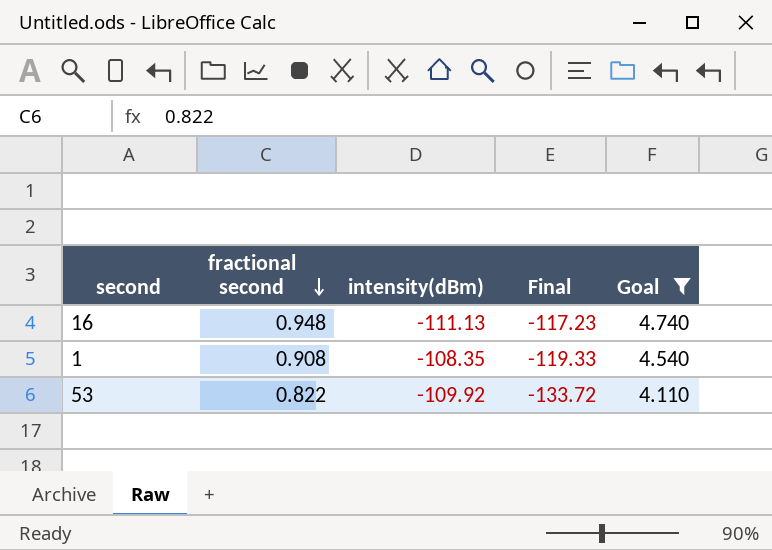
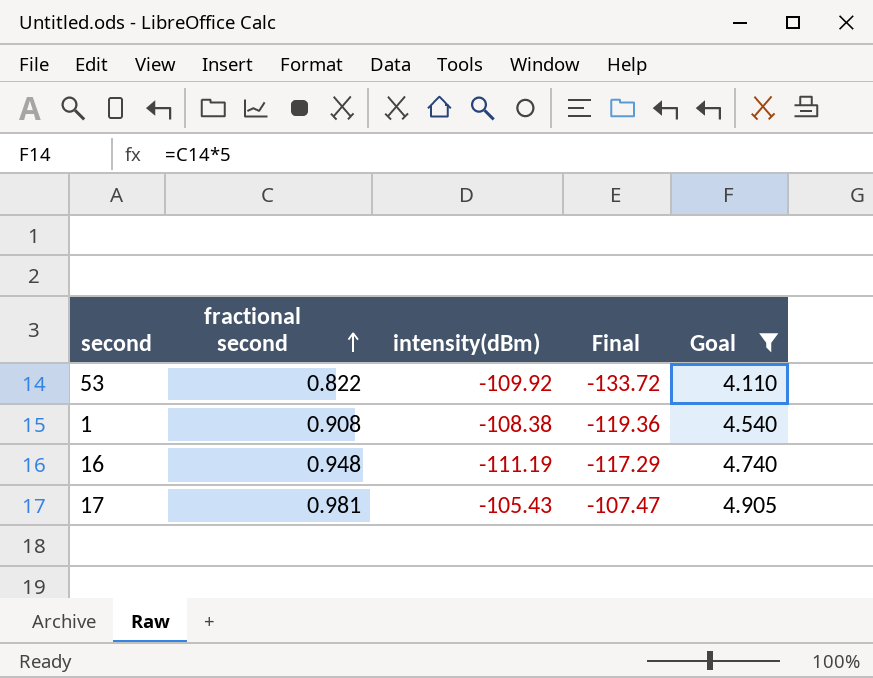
row order: fractional second descending -> fractional second ascending
1 | intensity(dBm): -108.35 -> -108.38
1 | Final: -119.33 -> -119.36
16 | intensity(dBm): -111.13 -> -111.19
16 | Final: -117.23 -> -117.29
row 17: none -> 0.981 | -105.43 | -107.47 | 4.905

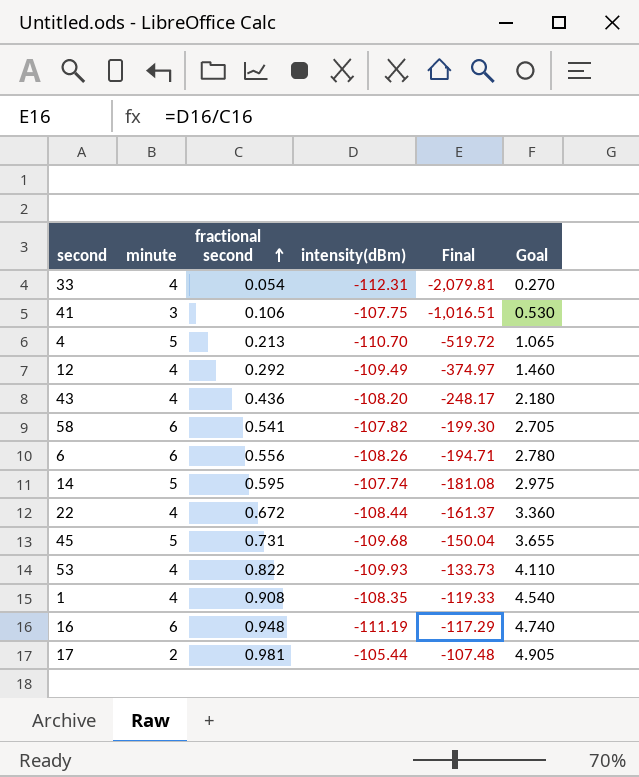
filter: Goal >= 4.110 -> none
column minute | position: none -> 2
53 | intensity(dBm): -109.92 -> -109.93
53 | Final: -133.72 -> -133.73
1 | intensity(dBm): -108.38 -> -108.35
1 | Final: -119.36 -> -119.33
17 | intensity(dBm): -105.43 -> -105.44
17 | Final: -107.47 -> -107.48

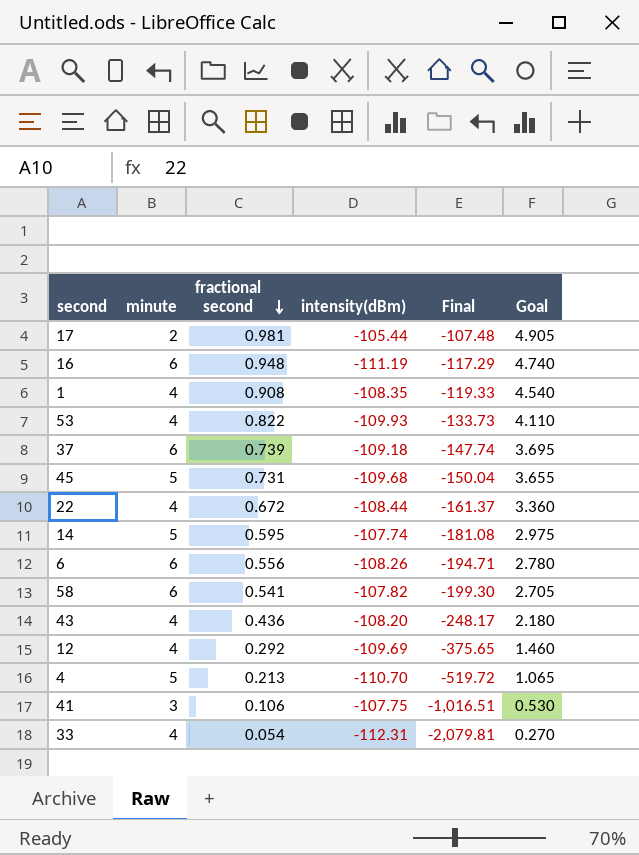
row order: fractional second ascending -> fractional second descending
row 37: none -> 6 | 0.739 | -109.18 | -147.74 | 3.695
12 | intensity(dBm): -109.49 -> -109.69
12 | Final: -374.97 -> -375.65

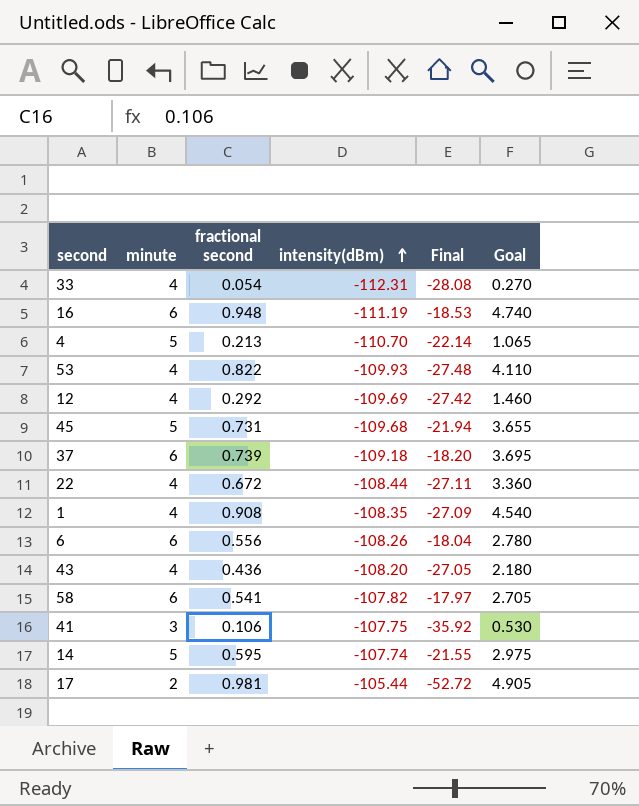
row order: fractional second descending -> intensity(dBm) ascending
column Final | formula: [intensity(dBm)] / [fractional second] -> [intensity(dBm)] / [minute]

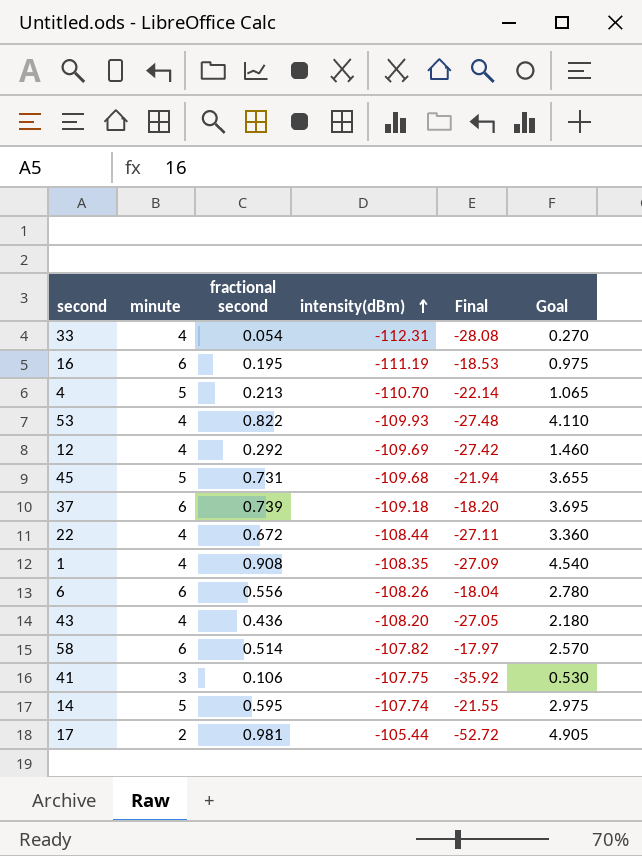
16 | fractional second: 0.948 -> 0.195
16 | Goal: 4.740 -> 0.975
58 | fractional second: 0.541 -> 0.514
58 | Goal: 2.705 -> 2.570

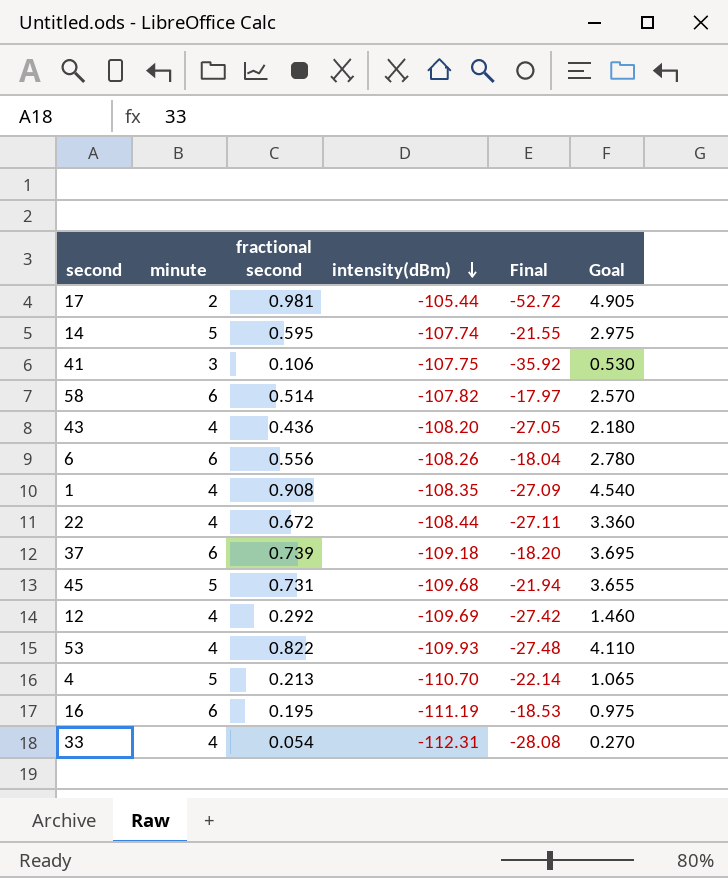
row order: intensity(dBm) ascending -> intensity(dBm) descending

